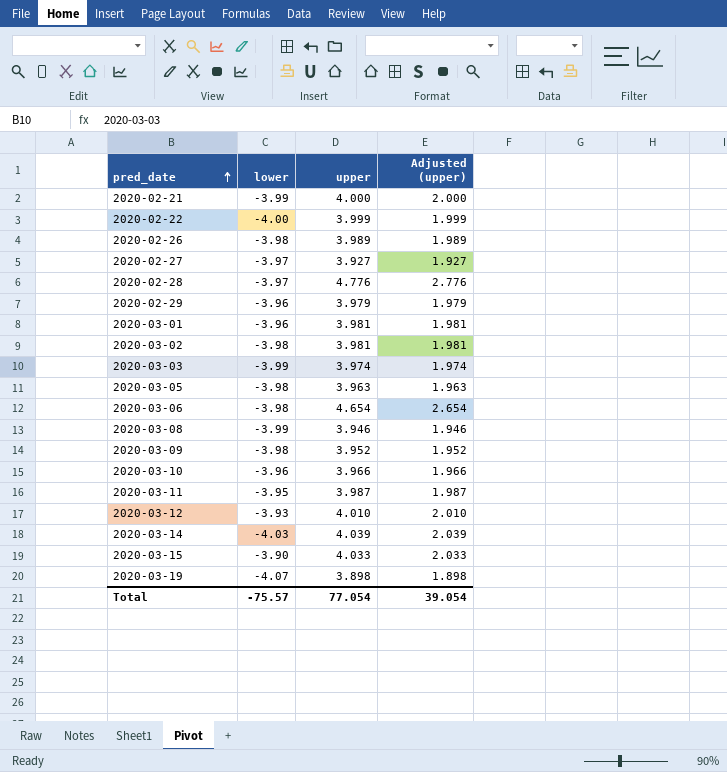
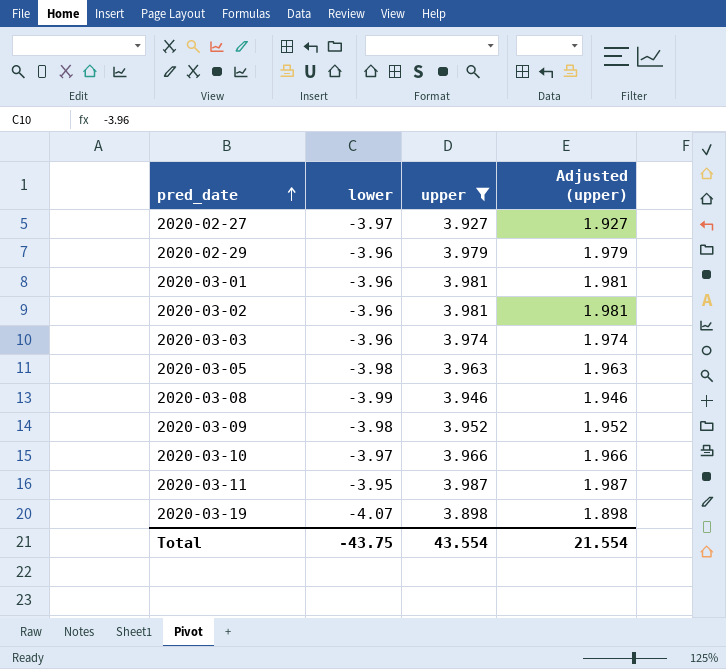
filter: none -> upper <= 3.987
2020-03-02 | lower: -3.98 -> -3.96
2020-03-03 | lower: -3.99 -> -3.96
2020-03-10 | lower: -3.96 -> -3.97
Total | lower: -75.57 -> -43.75
Total | upper: 77.054 -> 43.554
Total | Adjusted (upper): 39.054 -> 21.554

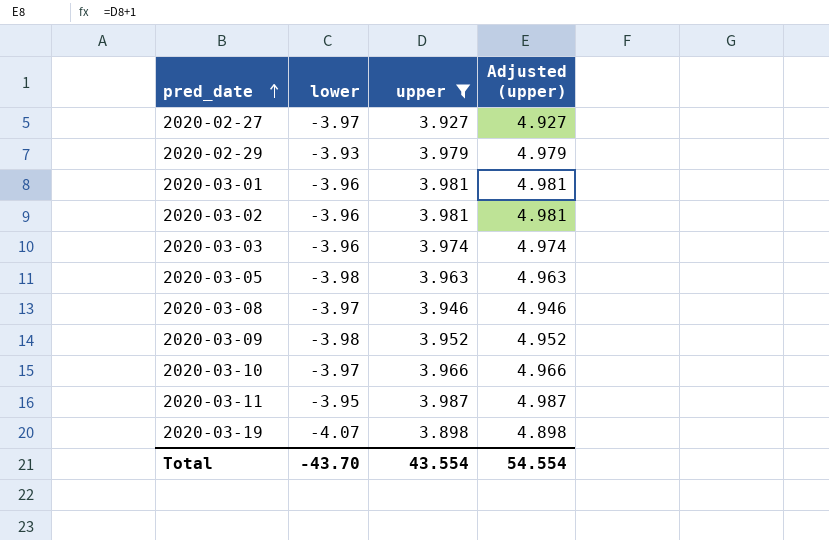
column Adjusted (upper) | formula: [upper] - 2 -> [upper] + 1
2020-02-29 | lower: -3.96 -> -3.93
2020-03-08 | lower: -3.99 -> -3.97
Total | lower: -43.75 -> -43.70
Total | Adjusted (upper): 21.554 -> 54.554

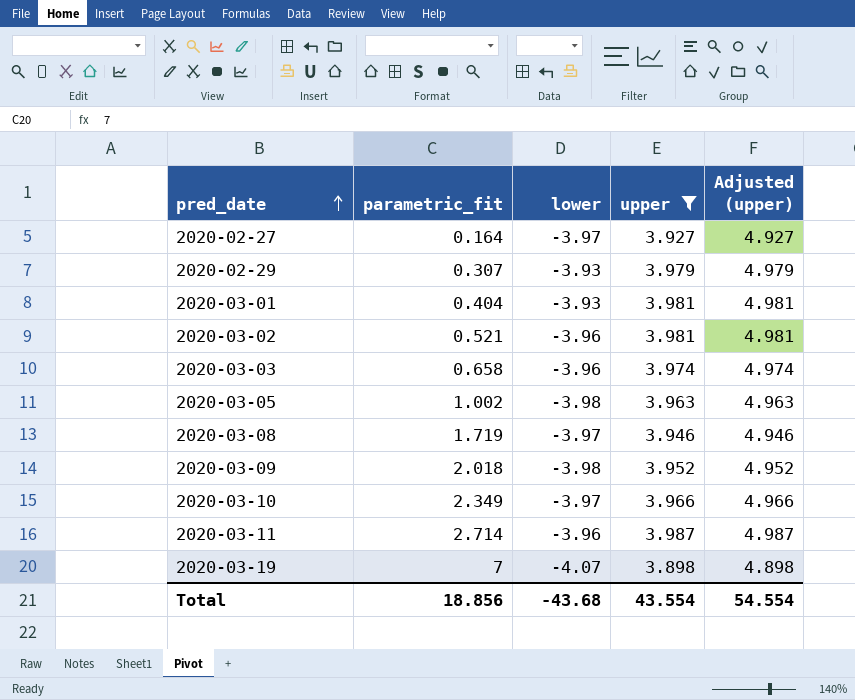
column parametric_fit | position: none -> 2
2020-03-01 | lower: -3.96 -> -3.93
2020-03-11 | lower: -3.95 -> -3.96
Total | lower: -43.70 -> -43.68

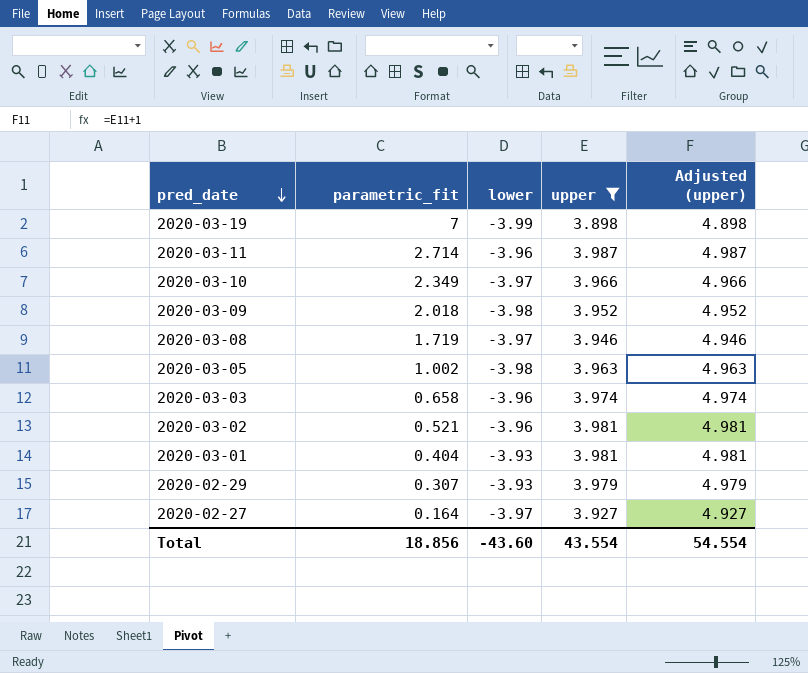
row order: pred_date ascending -> pred_date descending
2020-03-19 | lower: -4.07 -> -3.99
Total | lower: -43.68 -> -43.60

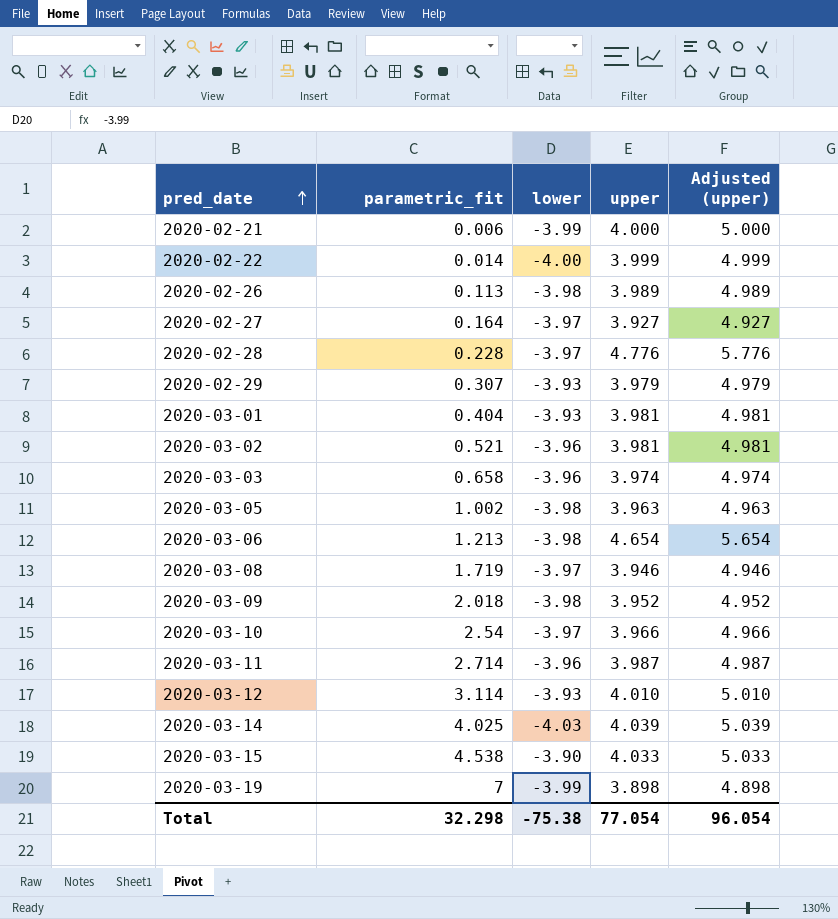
filter: upper <= 3.987 -> none
row order: pred_date descending -> pred_date ascending
2020-03-10 | parametric_fit: 2.349 -> 2.54
Total | parametric_fit: 18.856 -> 32.298
Total | lower: -43.60 -> -75.38
Total | upper: 43.554 -> 77.054
Total | Adjusted (upper): 54.554 -> 96.054

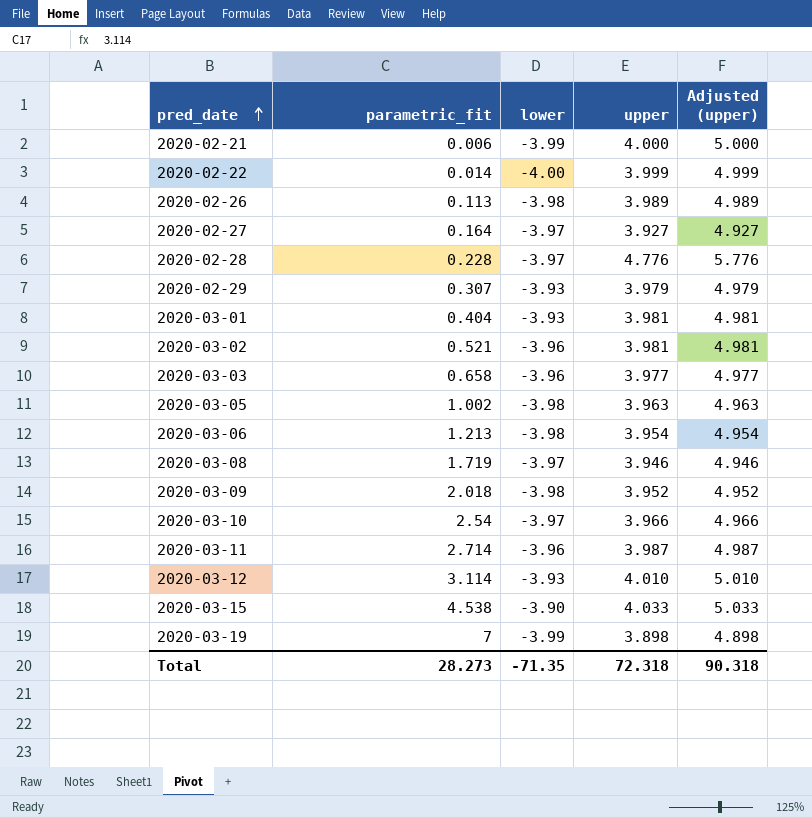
row 2020-03-14: 4.025 | -4.03 | 4.039 | 5.039 -> none
2020-03-03 | upper: 3.974 -> 3.977
2020-03-03 | Adjusted (upper): 4.974 -> 4.977
2020-03-06 | upper: 4.654 -> 3.954
2020-03-06 | Adjusted (upper): 5.654 -> 4.954
Total | parametric_fit: 32.298 -> 28.273
Total | lower: -75.38 -> -71.35
Total | upper: 77.054 -> 72.318
Total | Adjusted (upper): 96.054 -> 90.318

